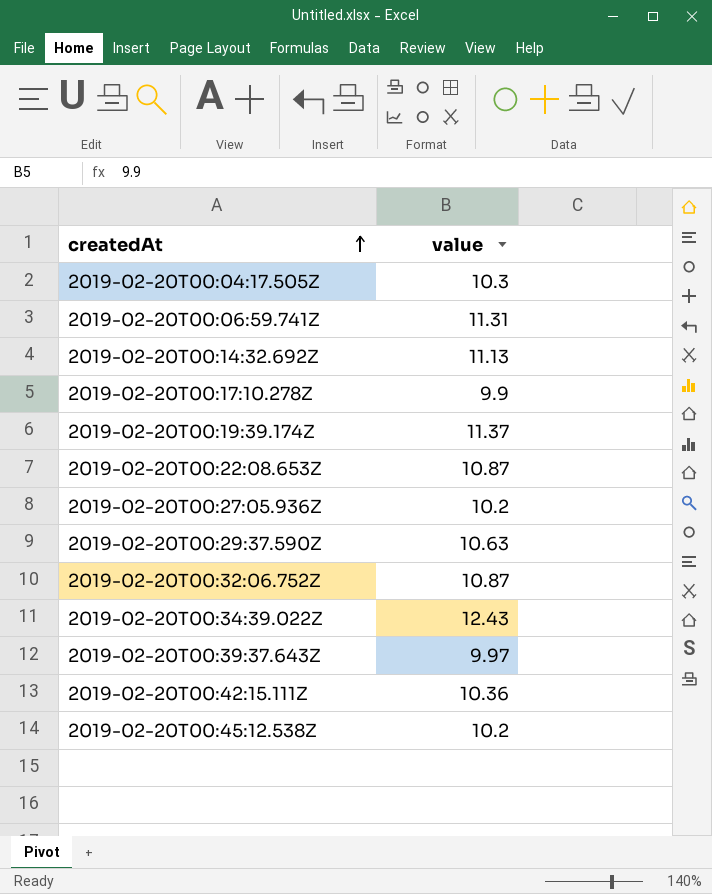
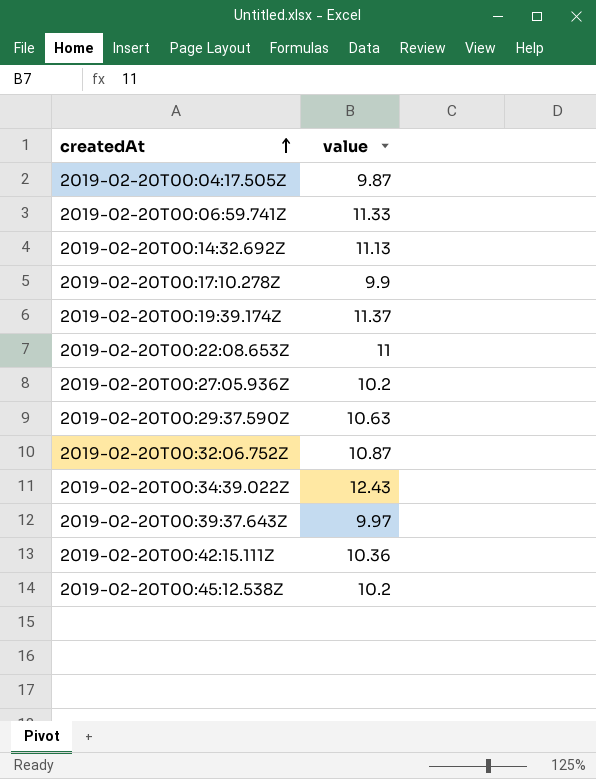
2019-02-20T00:04:17.505Z | value: 10.3 -> 9.87
2019-02-20T00:06:59.741Z | value: 11.31 -> 11.33
2019-02-20T00:22:08.653Z | value: 10.87 -> 11

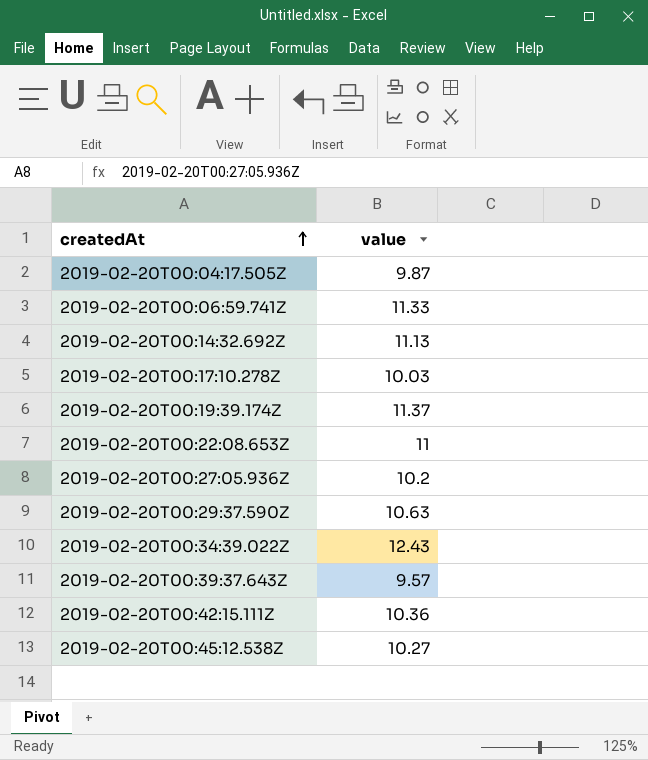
row 2019-02-20T00:32:06.752Z: 10.87 -> none
2019-02-20T00:17:10.278Z | value: 9.9 -> 10.03
2019-02-20T00:39:37.643Z | value: 9.97 -> 9.57
2019-02-20T00:45:12.538Z | value: 10.2 -> 10.27

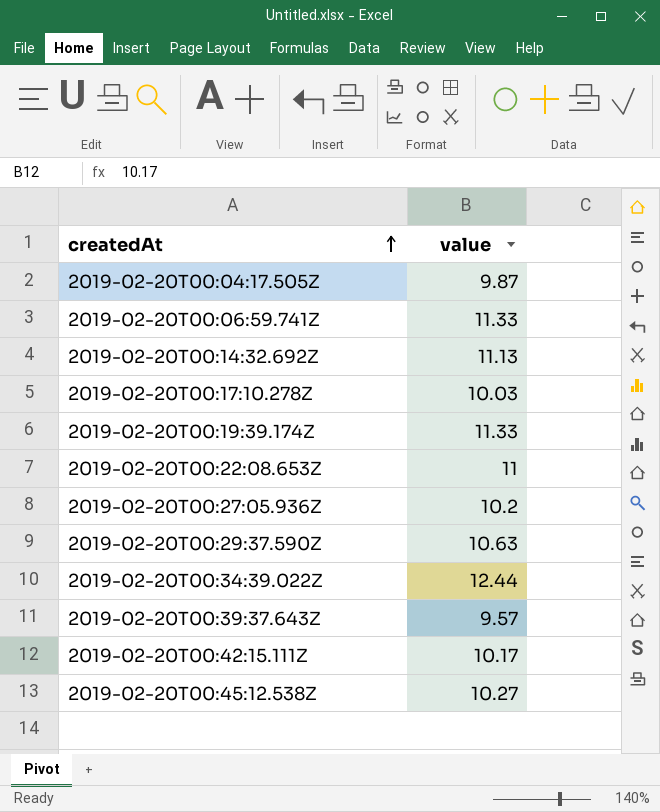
2019-02-20T00:19:39.174Z | value: 11.37 -> 11.33
2019-02-20T00:34:39.022Z | value: 12.43 -> 12.44
2019-02-20T00:42:15.111Z | value: 10.36 -> 10.17

